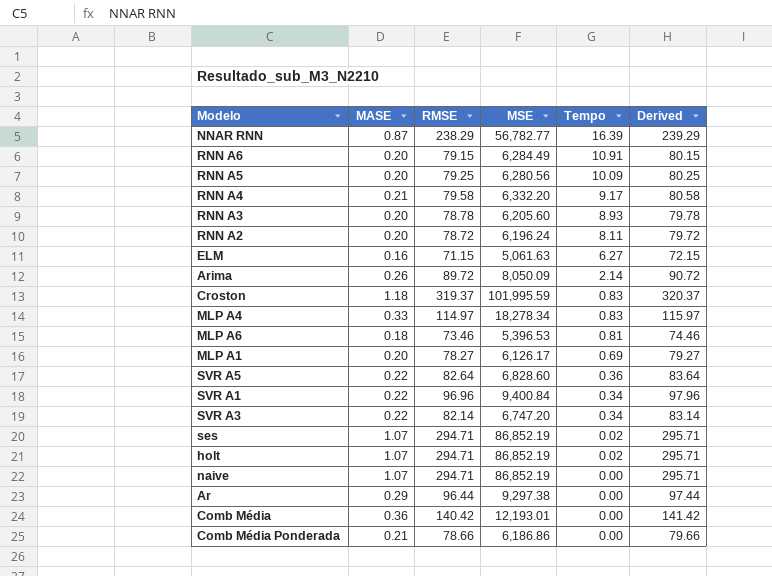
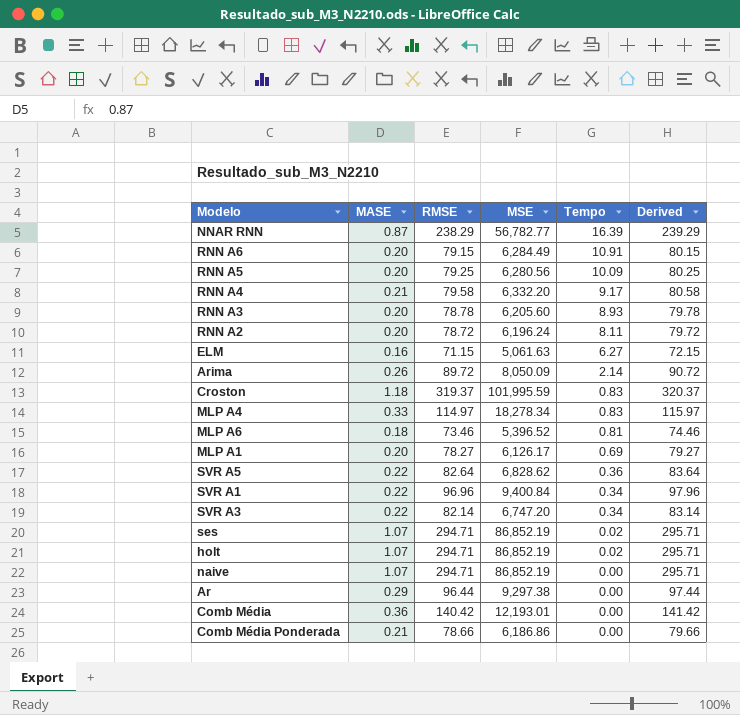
MLP A6 | MSE: 5,396.53 -> 5,396.52
SVR A5 | MSE: 6,828.60 -> 6,828.62

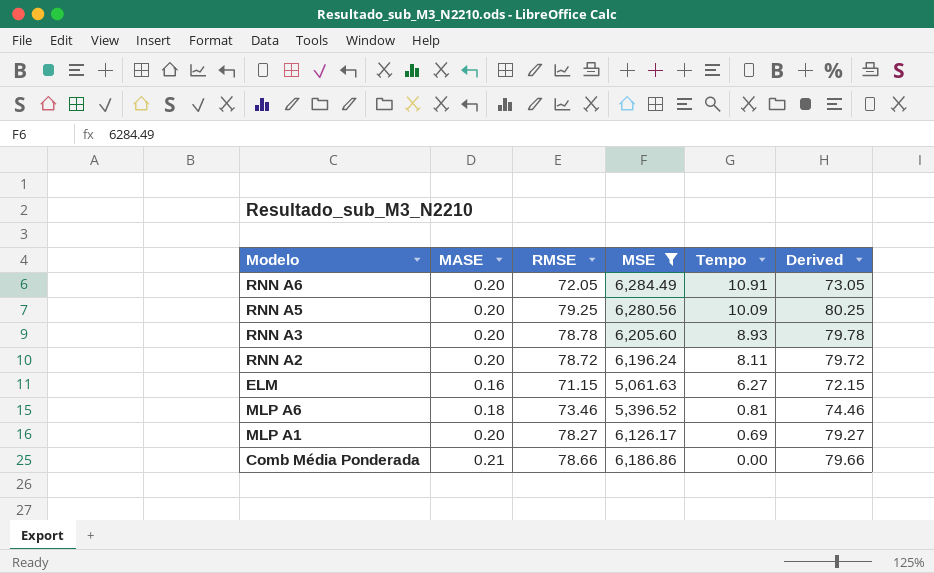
filter: none -> MSE <= 6,284.49
RNN A6 | RMSE: 79.15 -> 72.05
RNN A6 | Derived: 80.15 -> 73.05

